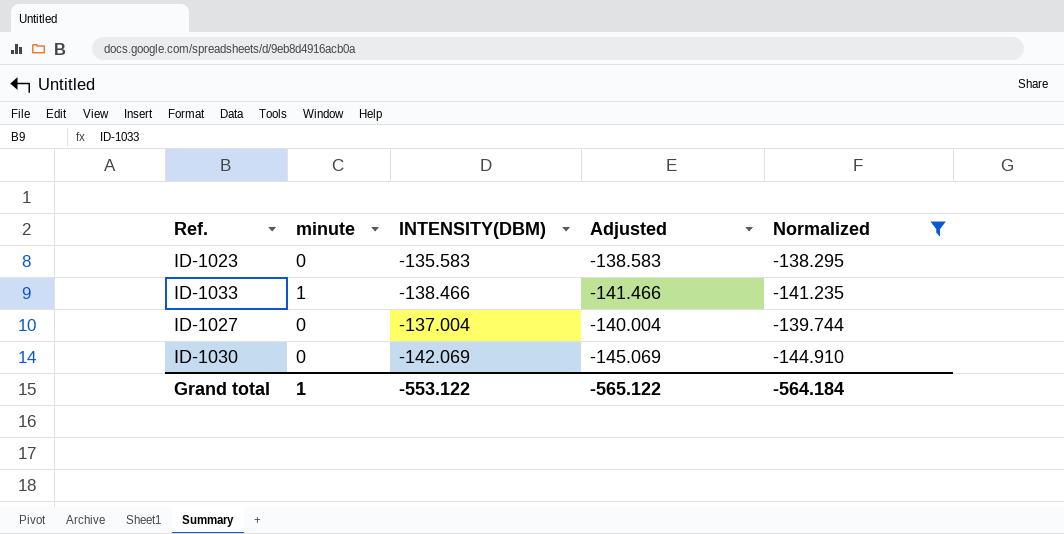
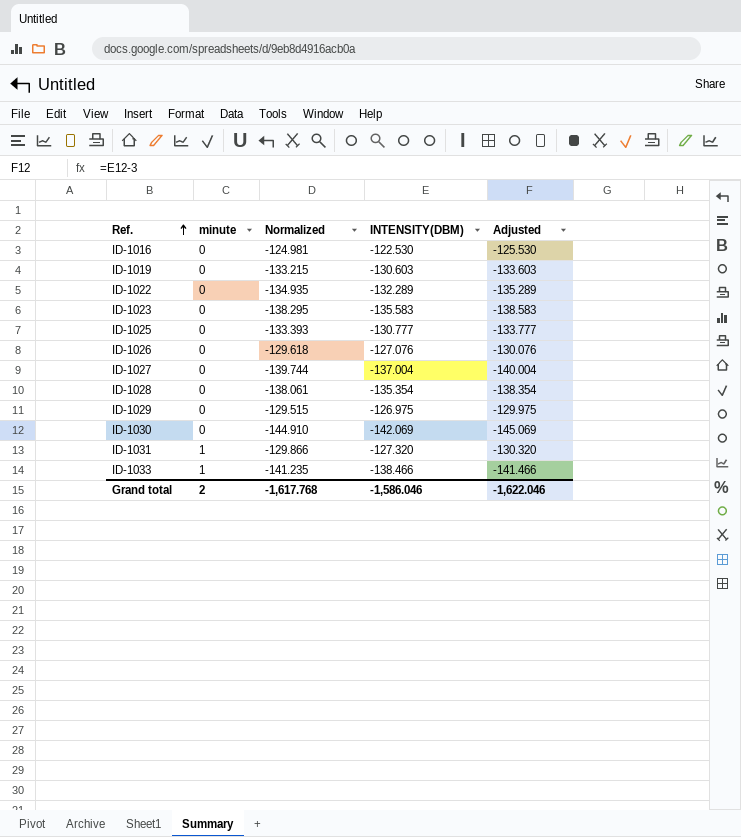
filter: Normalized <= -138.295 -> none
row order: none -> Ref. ascending
column Normalized | position: 5 -> 3
Grand total | minute: 1 -> 2
Grand total | Normalized: -564.184 -> -1,617.768
Grand total | INTENSITY(DBM): -553.122 -> -1,586.046
Grand total | Adjusted: -565.122 -> -1,622.046

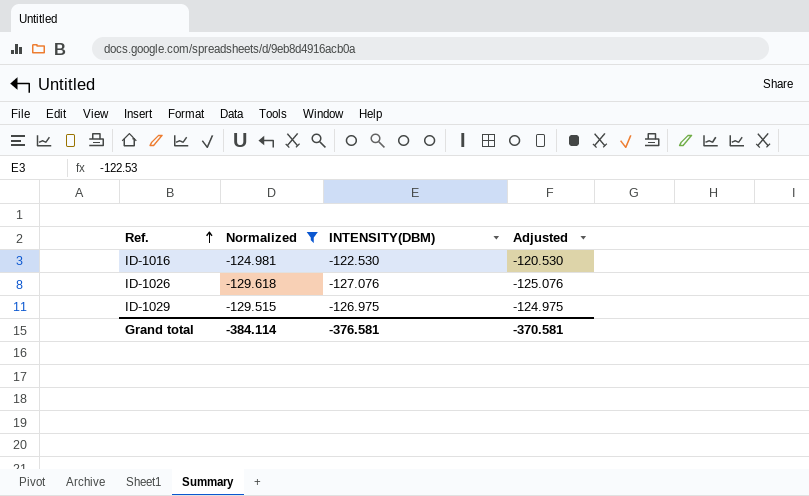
filter: none -> Normalized >= -129.618
column minute | position: 2 -> none
column Adjusted | formula: [INTENSITY(DBM)] - 3 -> [INTENSITY(DBM)] + 2
Grand total | Normalized: -1,617.768 -> -384.114
Grand total | INTENSITY(DBM): -1,586.046 -> -376.581
Grand total | Adjusted: -1,622.046 -> -370.581

